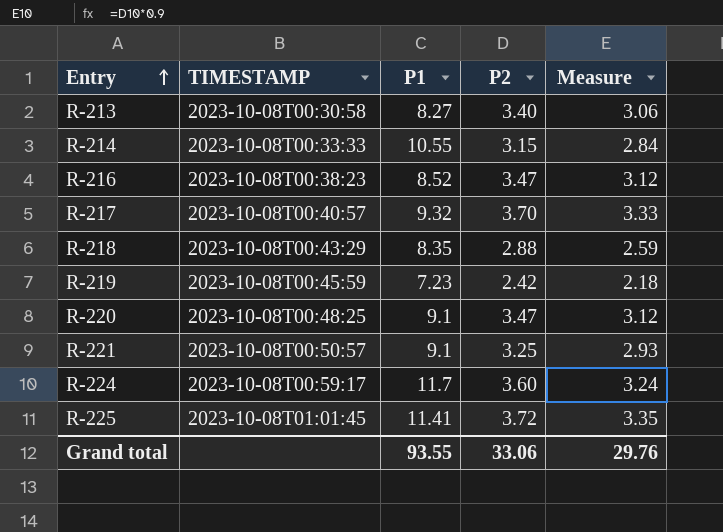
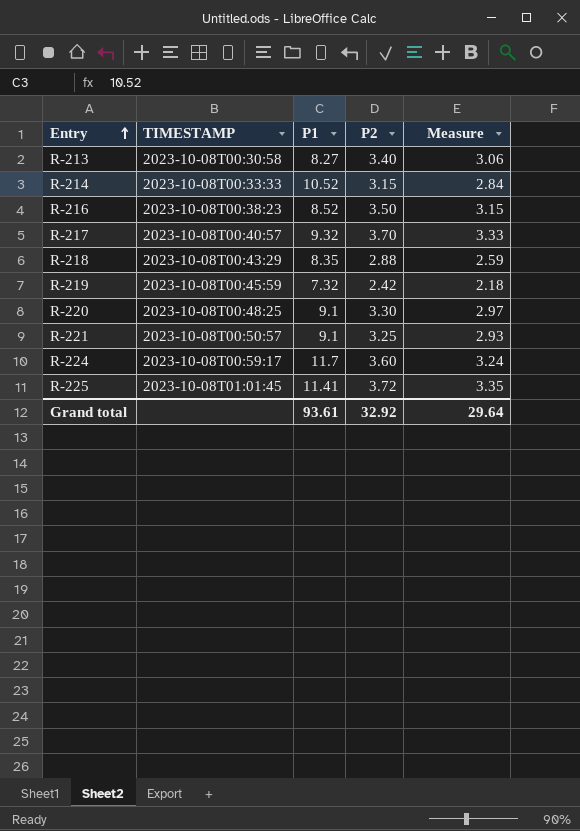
R-214 | P1: 10.55 -> 10.52
R-216 | P2: 3.47 -> 3.50
R-216 | Measure: 3.12 -> 3.15
R-219 | P1: 7.23 -> 7.32
R-220 | P2: 3.47 -> 3.30
R-220 | Measure: 3.12 -> 2.97
Grand total | P1: 93.55 -> 93.61
Grand total | P2: 33.06 -> 32.92
Grand total | Measure: 29.76 -> 29.64

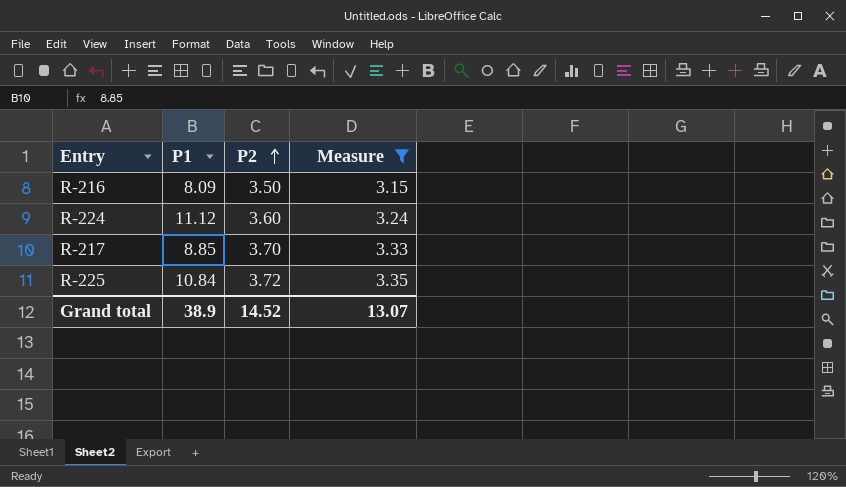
filter: none -> Measure >= 3.15
row order: Entry ascending -> P2 ascending
column TIMESTAMP | position: 2 -> none
R-216 | P1: 8.52 -> 8.09
R-224 | P1: 11.7 -> 11.12
R-217 | P1: 9.32 -> 8.85
R-225 | P1: 11.41 -> 10.84
Grand total | P1: 93.61 -> 38.9
Grand total | P2: 32.92 -> 14.52
Grand total | Measure: 29.64 -> 13.07

